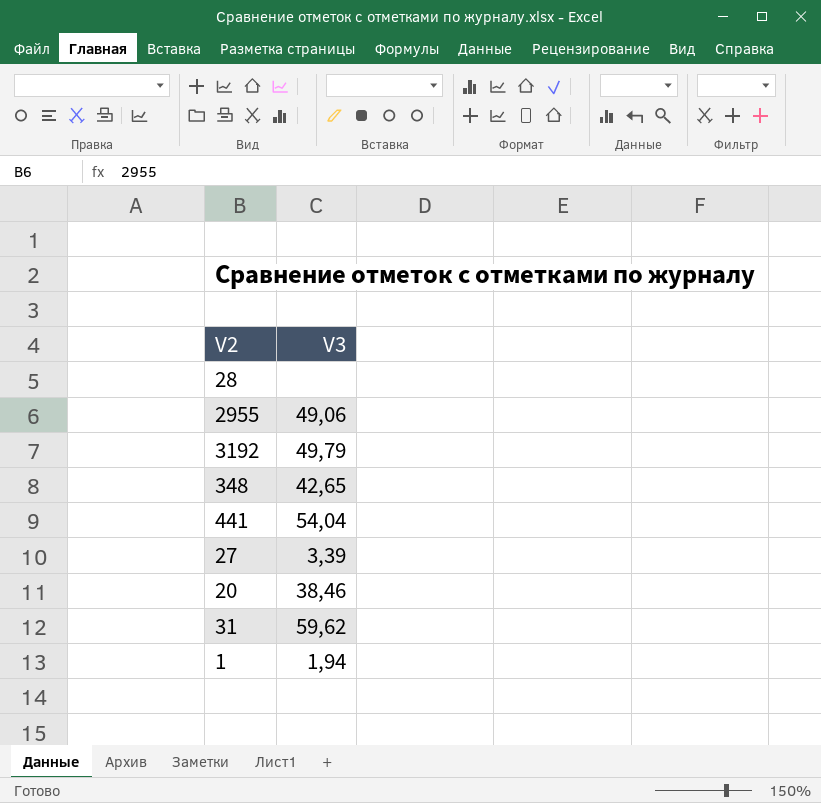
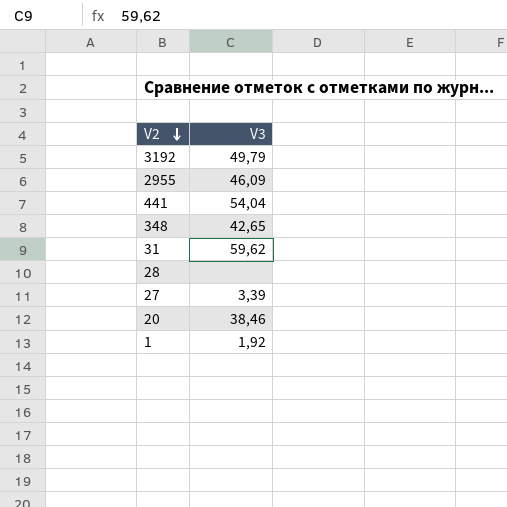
row order: none -> V2 descending
2955 | V3: 49,06 -> 46,09
1 | V3: 1,94 -> 1,92

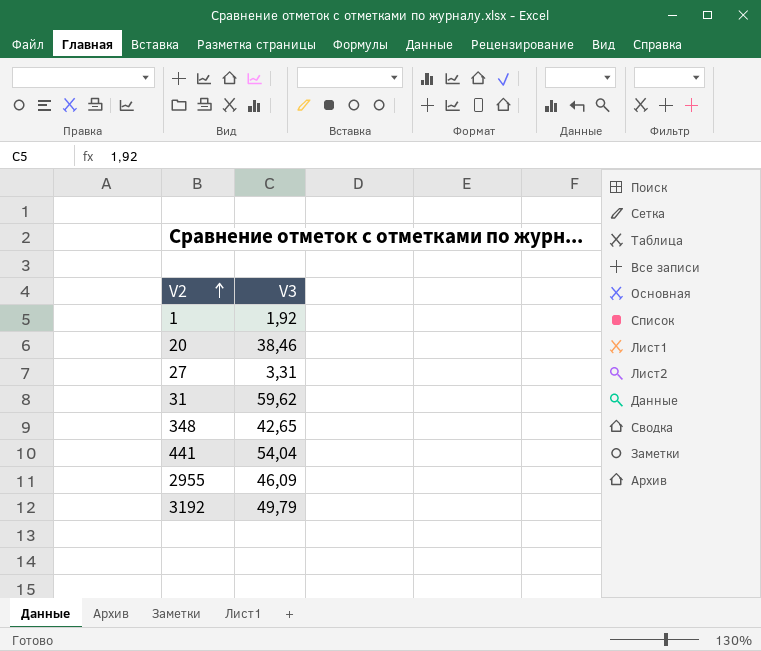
row order: V2 descending -> V2 ascending
row 28: none -> none
27 | V3: 3,39 -> 3,31

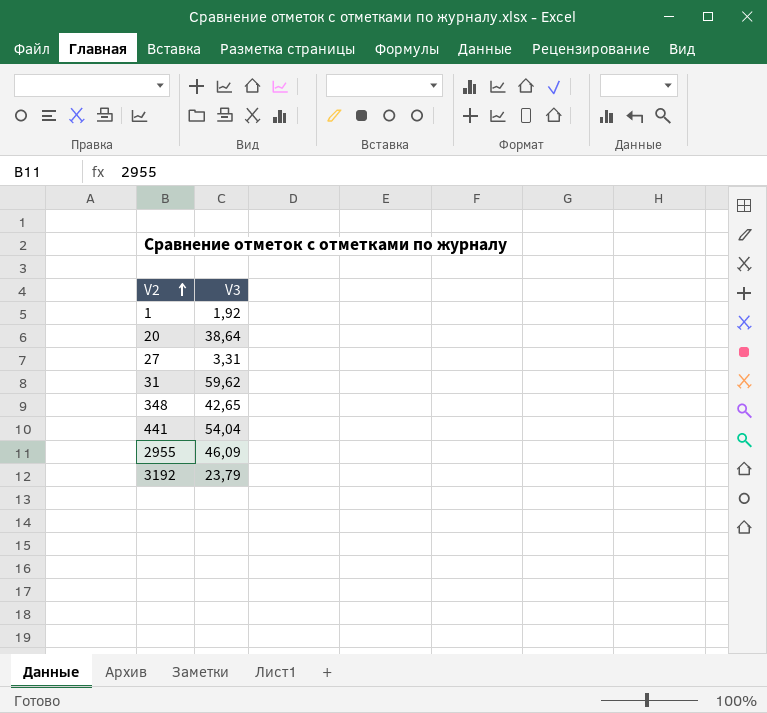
20 | V3: 38,46 -> 38,64
3192 | V3: 49,79 -> 23,79

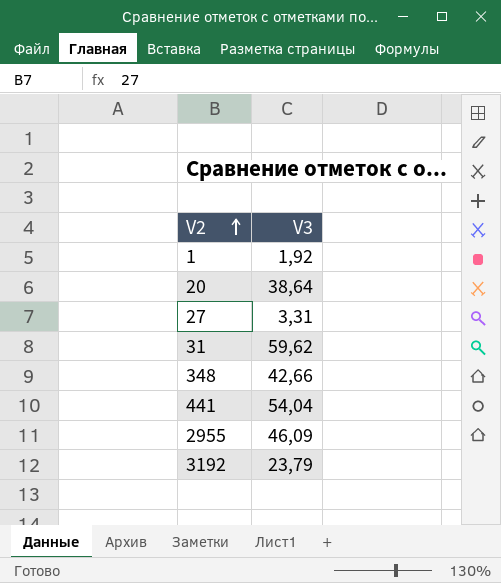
348 | V3: 42,65 -> 42,66

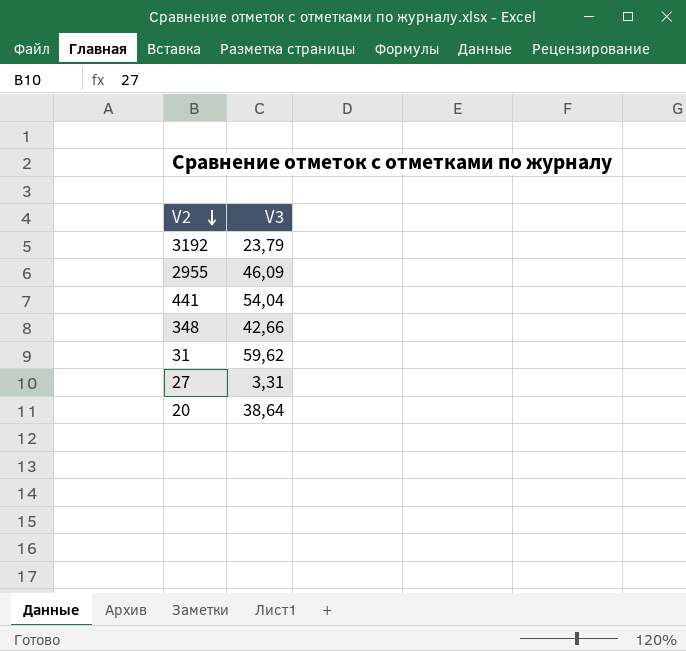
row order: V2 ascending -> V2 descending
row 1: 1,92 -> none

